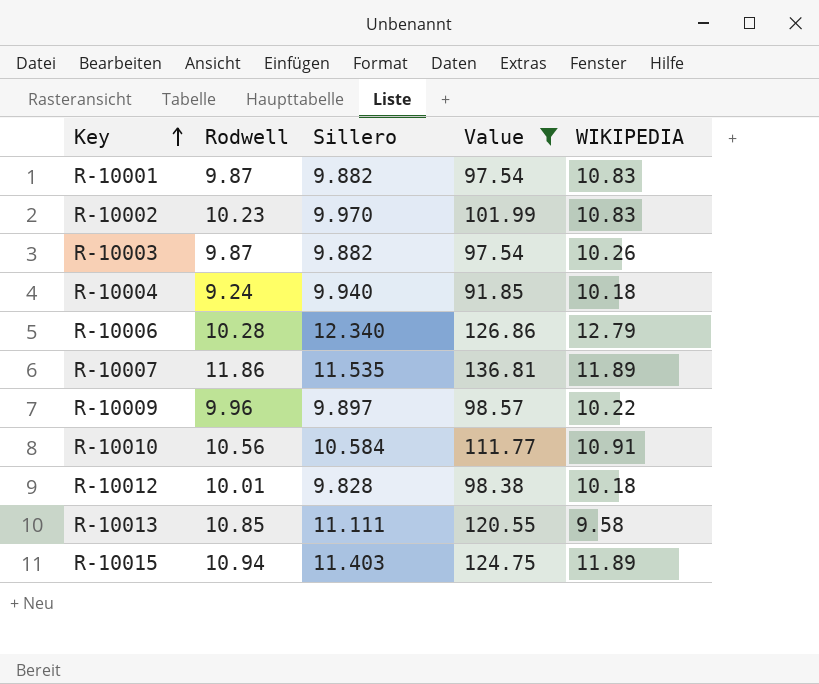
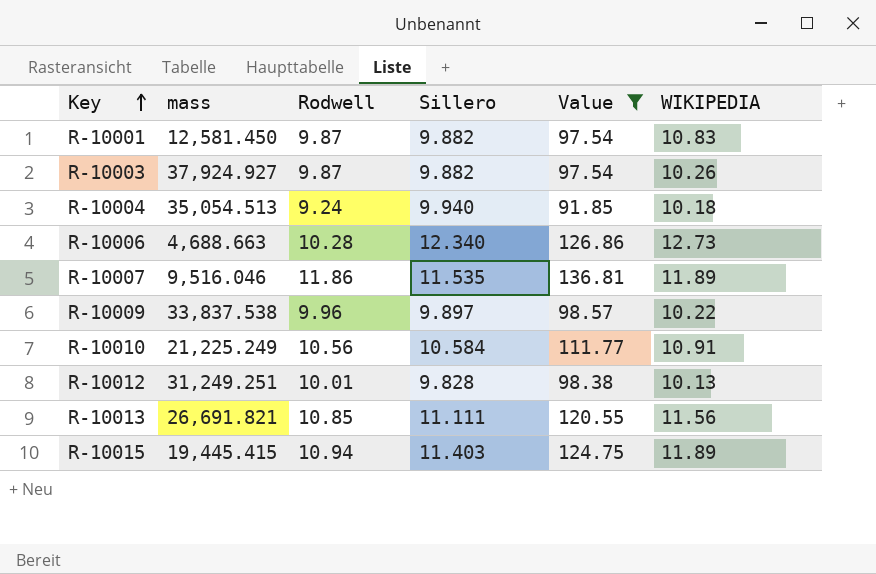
column mass | position: none -> 2
row R-10002: 10.23 | 9.970 | 101.99 | 10.83 -> none
R-10006 | WIKIPEDIA: 12.79 -> 12.73
R-10012 | WIKIPEDIA: 10.18 -> 10.13
R-10013 | WIKIPEDIA: 9.58 -> 11.56

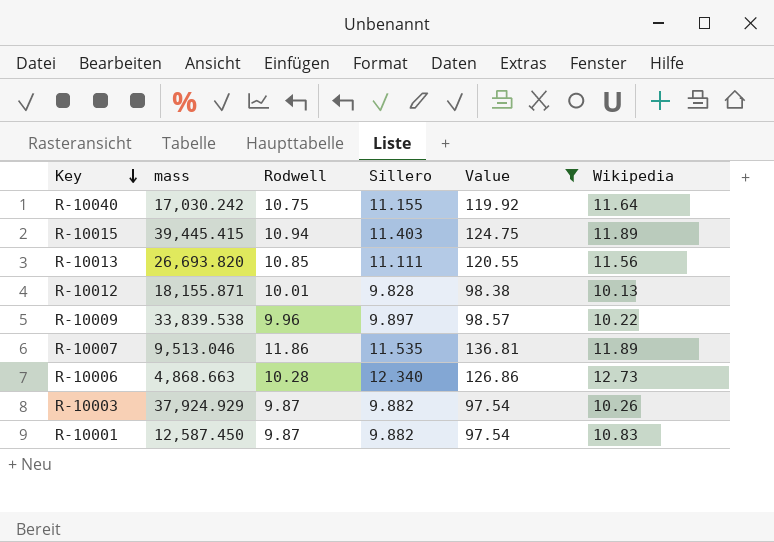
row order: Key ascending -> Key descending
column name: WIKIPEDIA -> Wikipedia
row R-10004: 35,054.513 | 9.24 | 9.940 | 91.85 | 10.18 -> none
row R-10010: 21,225.249 | 10.56 | 10.584 | 111.77 | 10.91 -> none
row R-10040: none -> 17,030.242 | 10.75 | 11.155 | 119.92 | 11.64
R-10015 | mass: 19,445.415 -> 39,445.415
R-10013 | mass: 26,691.821 -> 26,693.820
R-10012 | mass: 31,249.251 -> 18,155.871
R-10009 | mass: 33,837.538 -> 33,839.538
R-10007 | mass: 9,516.046 -> 9,513.046
R-10006 | mass: 4,688.663 -> 4,868.663
R-10003 | mass: 37,924.927 -> 37,924.929
R-10001 | mass: 12,581.450 -> 12,587.450

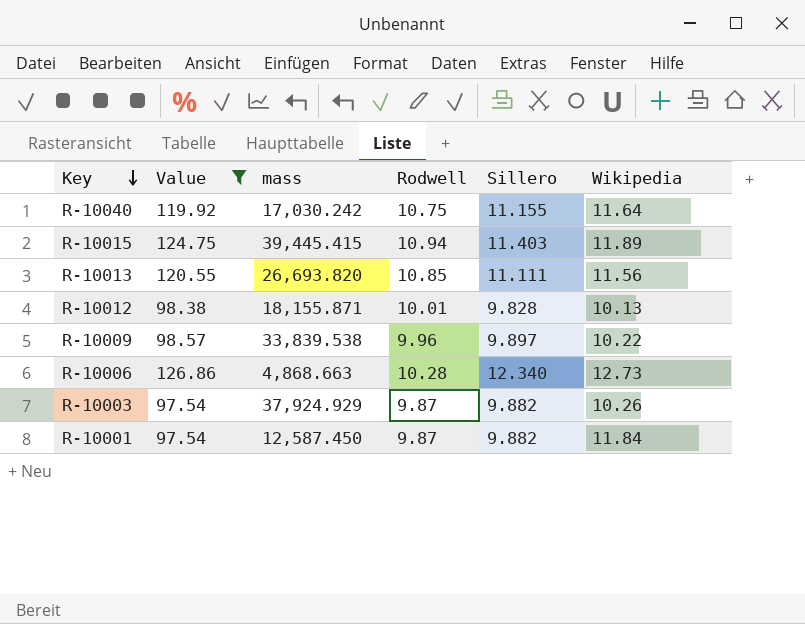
column Value | position: 5 -> 2
row R-10007: 9,513.046 | 11.86 | 11.535 | 136.81 | 11.89 -> none
R-10001 | Wikipedia: 10.83 -> 11.84

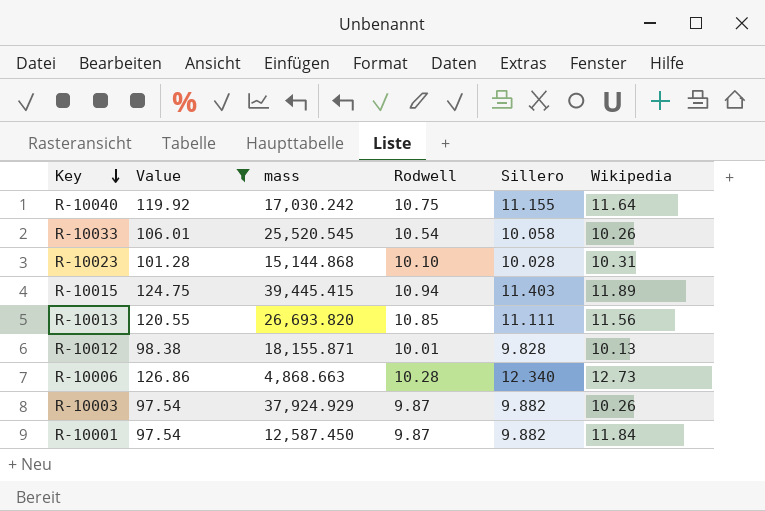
row R-10009: 98.57 | 33,839.538 | 9.96 | 9.897 | 10.22 -> none
row R-10033: none -> 106.01 | 25,520.545 | 10.54 | 10.058 | 10.26
row R-10023: none -> 101.28 | 15,144.868 | 10.10 | 10.028 | 10.31

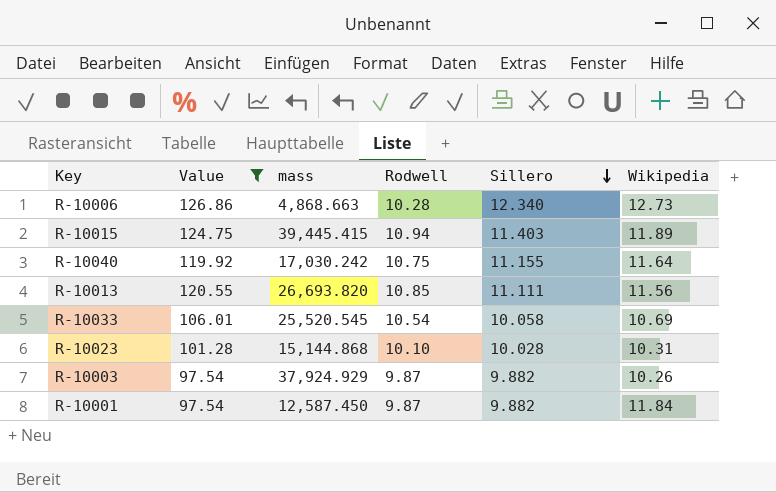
row order: Key descending -> Sillero descending
row R-10012: 98.38 | 18,155.871 | 10.01 | 9.828 | 10.13 -> none
R-10033 | Wikipedia: 10.26 -> 10.69

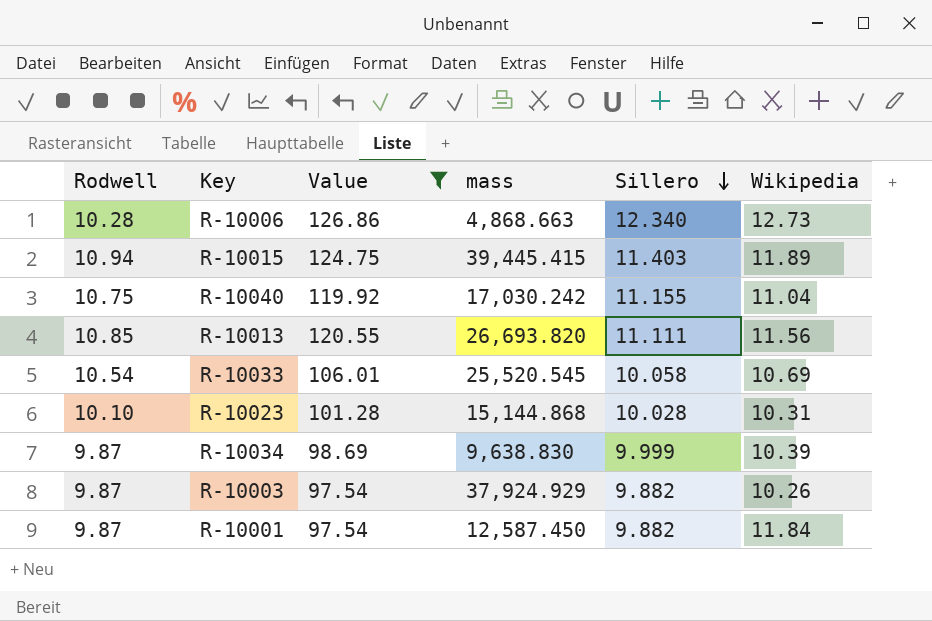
column Rodwell | position: 4 -> 1
R-10040 | Wikipedia: 11.64 -> 11.04
row R-10034: none -> 9.87 | 98.69 | 9,638.830 | 9.999 | 10.39

